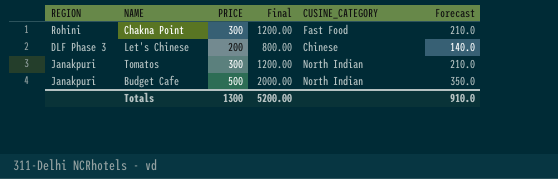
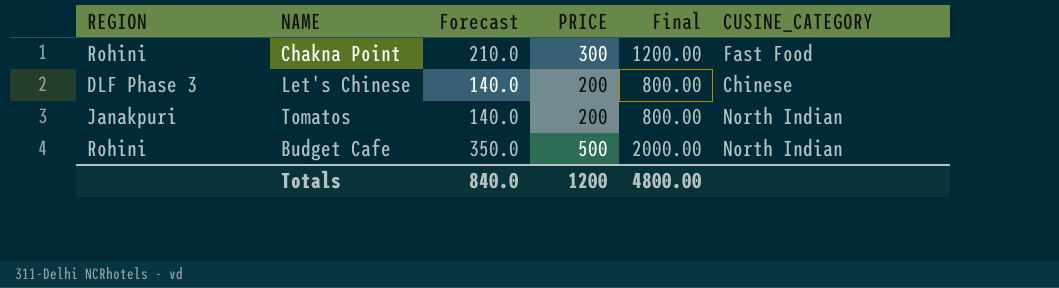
column Forecast | position: 6 -> 3
Tomatos | Forecast: 210.0 -> 140.0
Tomatos | PRICE: 300 -> 200
Tomatos | Final: 1200.00 -> 800.00
Budget Cafe | REGION: Janakpuri -> Rohini
Totals | Forecast: 910.0 -> 840.0
Totals | PRICE: 1300 -> 1200
Totals | Final: 5200.00 -> 4800.00

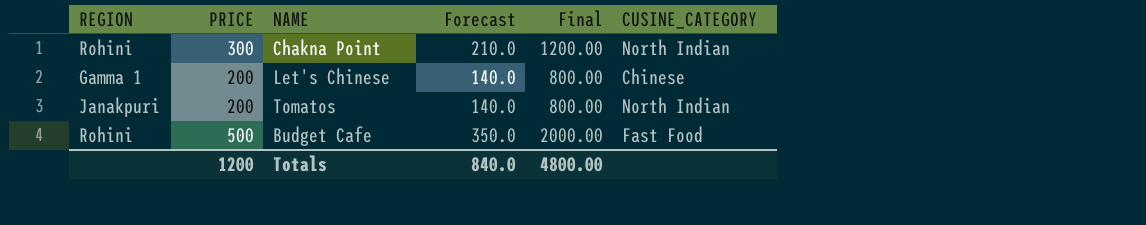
column PRICE | position: 4 -> 2
Chakna Point | CUSINE_CATEGORY: Fast Food -> North Indian
Let's Chinese | REGION: DLF Phase 3 -> Gamma 1
Budget Cafe | CUSINE_CATEGORY: North Indian -> Fast Food

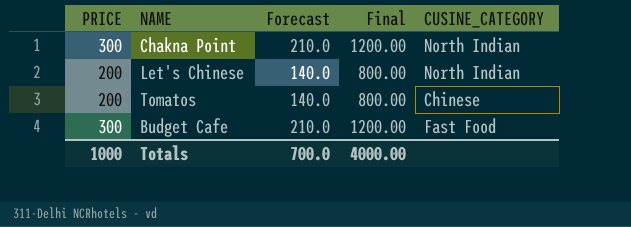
column REGION | position: 1 -> none
Let's Chinese | CUSINE_CATEGORY: Chinese -> North Indian
Tomatos | CUSINE_CATEGORY: North Indian -> Chinese
Budget Cafe | PRICE: 500 -> 300
Budget Cafe | Forecast: 350.0 -> 210.0
Budget Cafe | Final: 2000.00 -> 1200.00
Totals | PRICE: 1200 -> 1000
Totals | Forecast: 840.0 -> 700.0
Totals | Final: 4800.00 -> 4000.00

